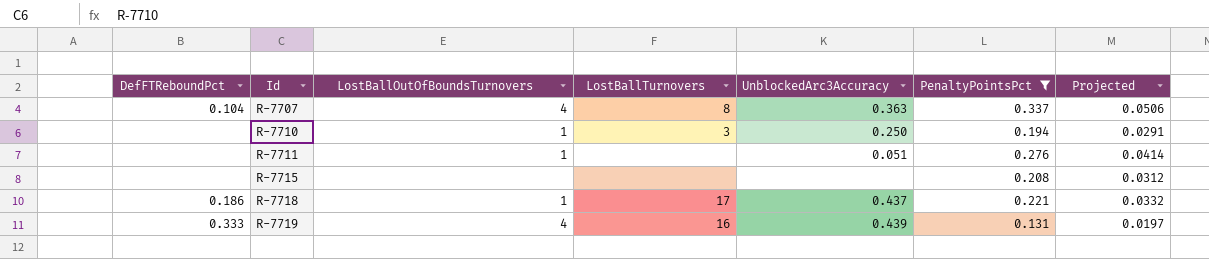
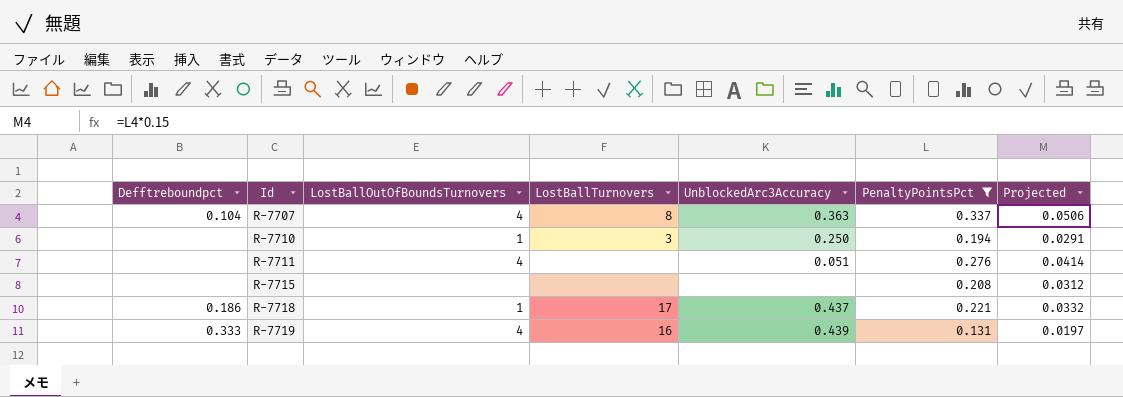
column name: DefFTReboundPct -> Defftreboundpct
R-7711 | LostBallOutOfBoundsTurnovers: 1 -> 4

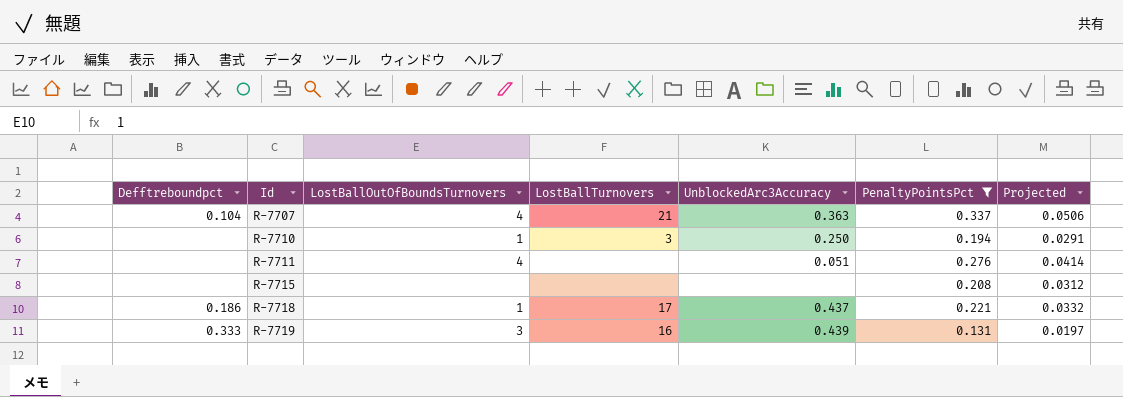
R-7707 | LostBallTurnovers: 8 -> 21
R-7719 | LostBallOutOfBoundsTurnovers: 4 -> 3

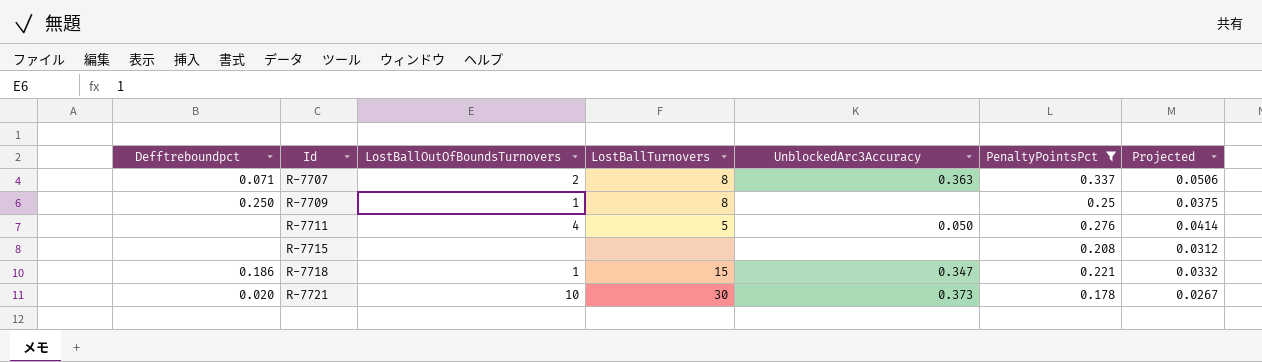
row R-7710: none | 1 | 3 | 0.250 | 0.194 | 0.0291 -> none
row R-7719: 0.333 | 3 | 16 | 0.439 | 0.131 | 0.0197 -> none
R-7707 | Defftreboundpct: 0.104 -> 0.071
R-7707 | LostBallOutOfBoundsTurnovers: 4 -> 2
R-7707 | LostBallTurnovers: 21 -> 8
row R-7709: none -> 0.250 | 1 | 8 | none | 0.25 | 0.0375
R-7711 | LostBallTurnovers: none -> 5
R-7711 | UnblockedArc3Accuracy: 0.051 -> 0.050
R-7718 | LostBallTurnovers: 17 -> 15
R-7718 | UnblockedArc3Accuracy: 0.437 -> 0.347
row R-7721: none -> 0.020 | 10 | 30 | 0.373 | 0.178 | 0.0267

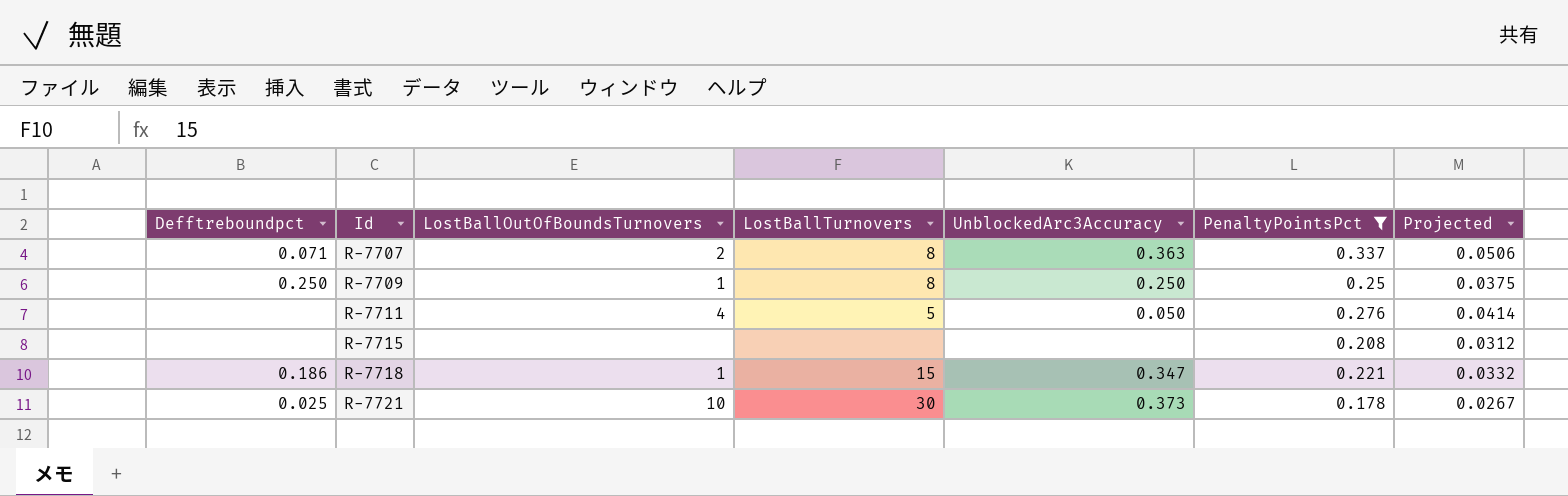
R-7709 | UnblockedArc3Accuracy: none -> 0.250
R-7721 | Defftreboundpct: 0.020 -> 0.025

